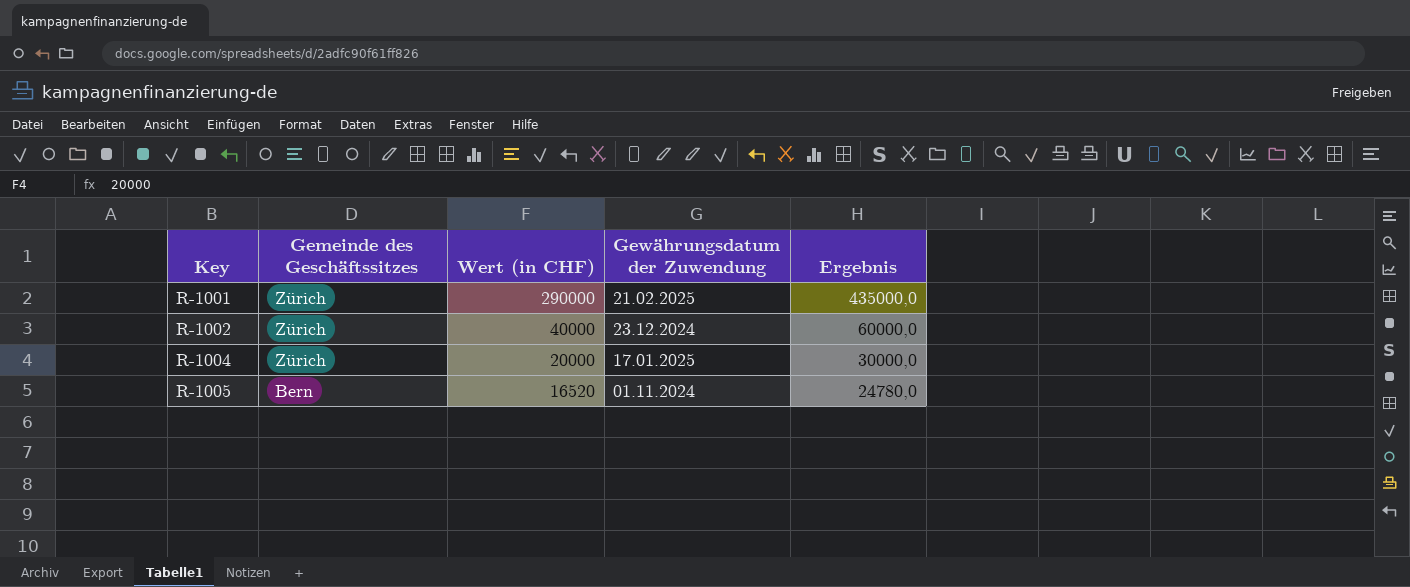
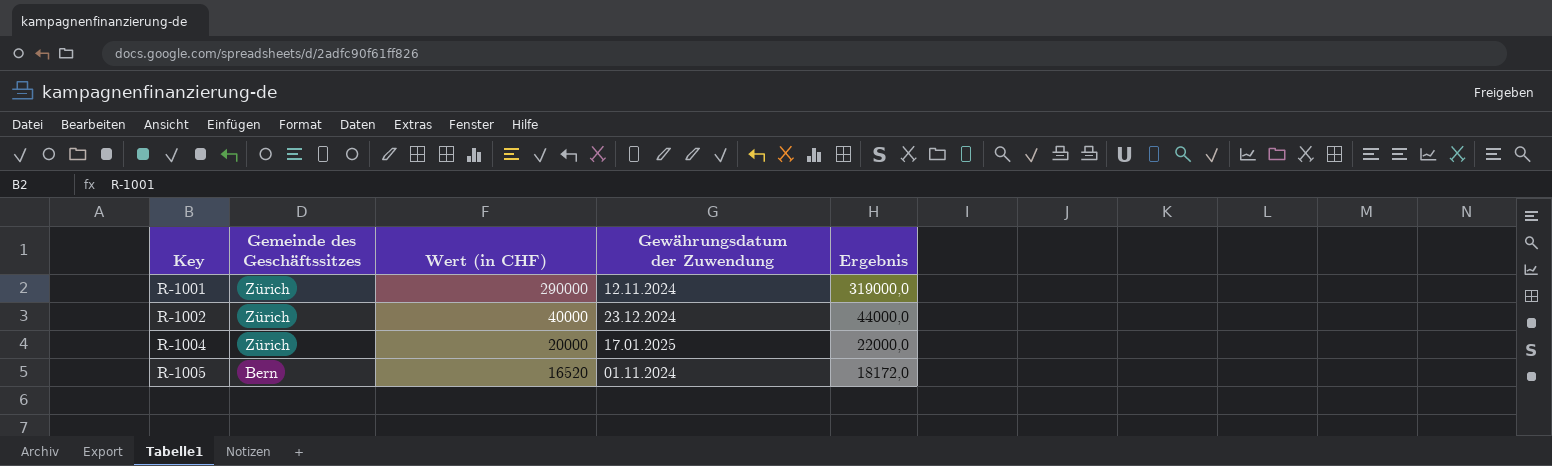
column Ergebnis | formula: [Wert (in CHF)] * 1,5 -> [Wert (in CHF)] * 1,1
R-1001 | Gewährungsdatum der Zuwendung: 21.02.2025 -> 12.11.2024

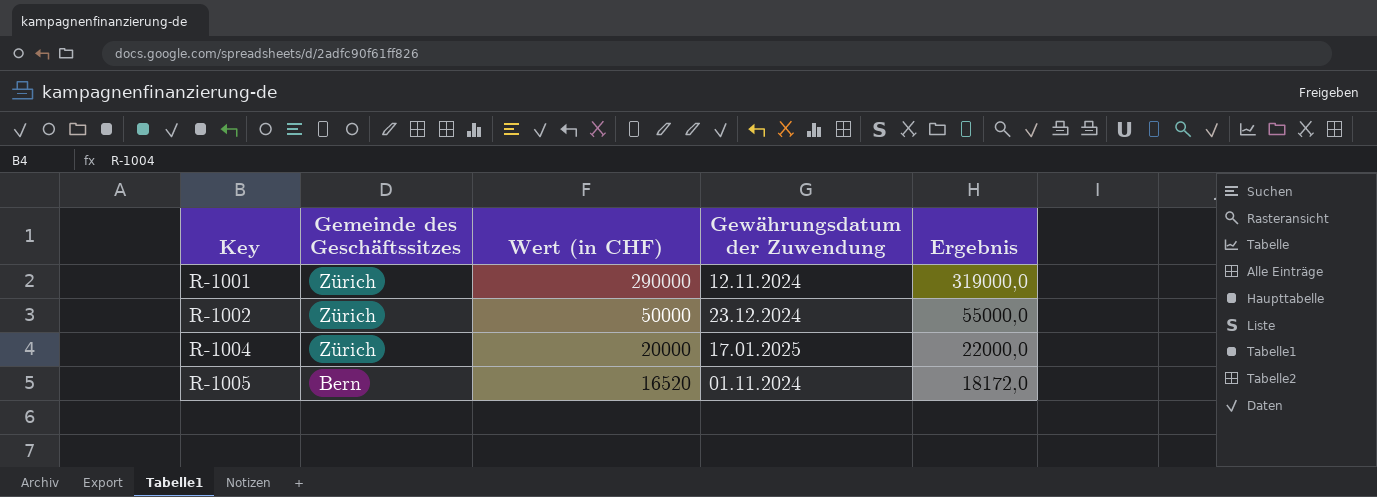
R-1002 | Wert (in CHF): 40000 -> 50000
R-1002 | Ergebnis: 44000,0 -> 55000,0

